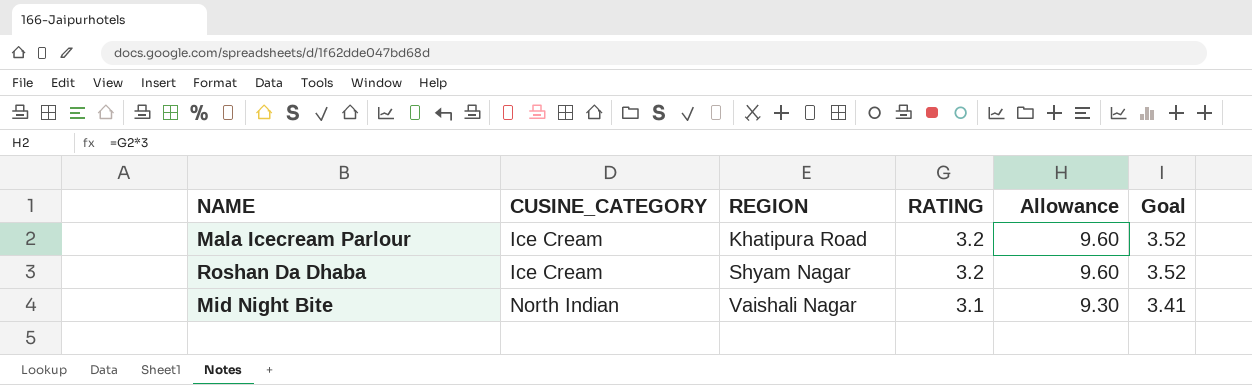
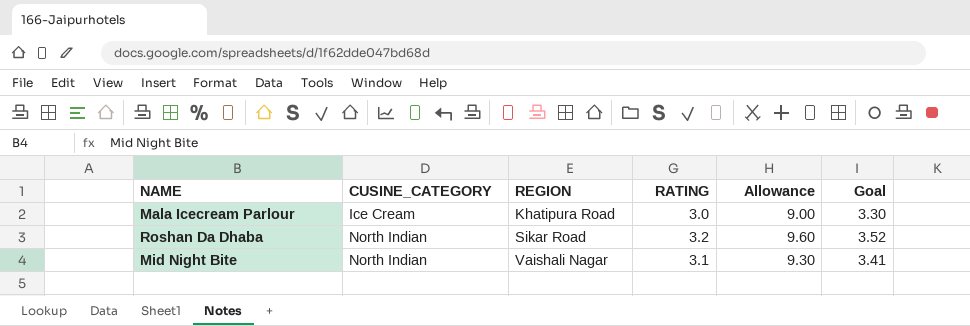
Mala Icecream Parlour | RATING: 3.2 -> 3.0
Mala Icecream Parlour | Allowance: 9.60 -> 9.00
Mala Icecream Parlour | Goal: 3.52 -> 3.30
Roshan Da Dhaba | CUSINE_CATEGORY: Ice Cream -> North Indian
Roshan Da Dhaba | REGION: Shyam Nagar -> Sikar Road

